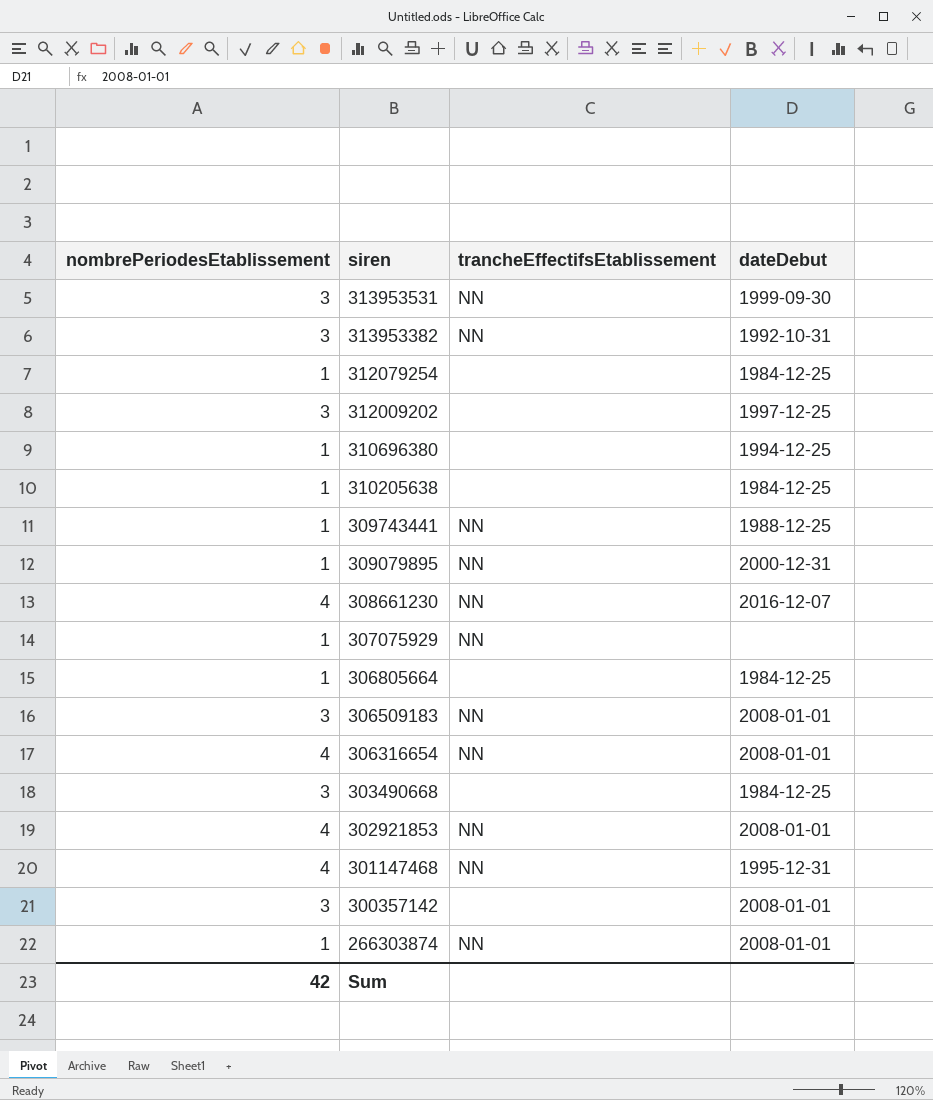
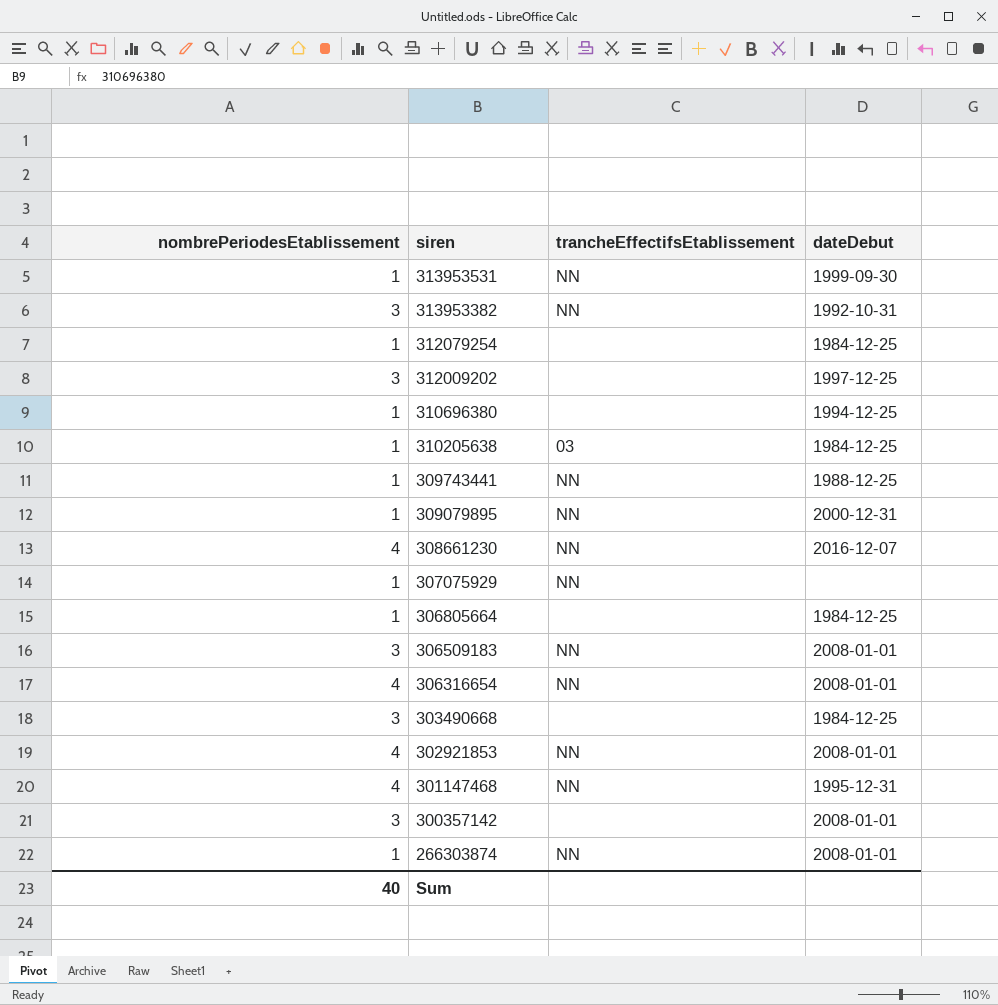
313953531 | nombrePeriodesEtablissement: 3 -> 1
310205638 | trancheEffectifsEtablissement: none -> 03
Sum | nombrePeriodesEtablissement: 42 -> 40

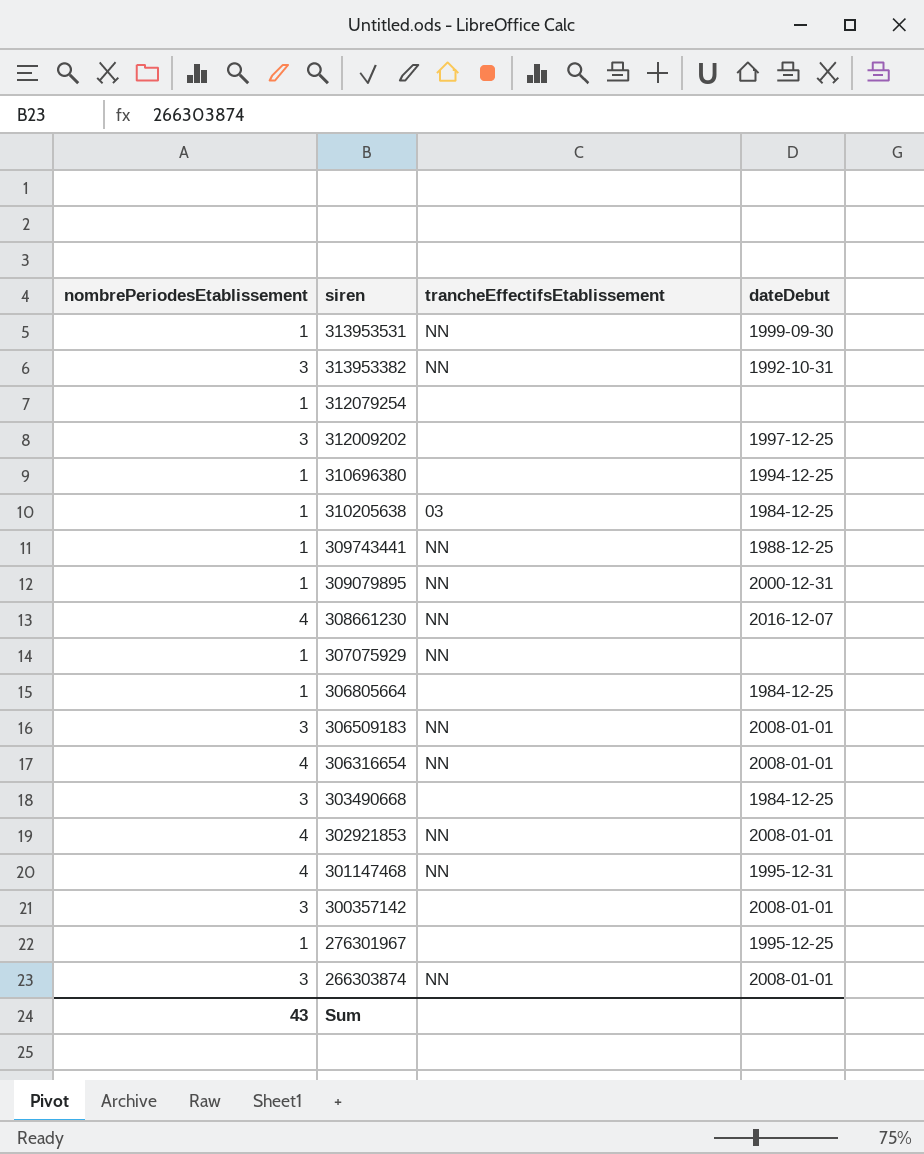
312079254 | dateDebut: 1984-12-25 -> none
row 276301967: none -> 1 | none | 1995-12-25
266303874 | nombrePeriodesEtablissement: 1 -> 3
Sum | nombrePeriodesEtablissement: 40 -> 43

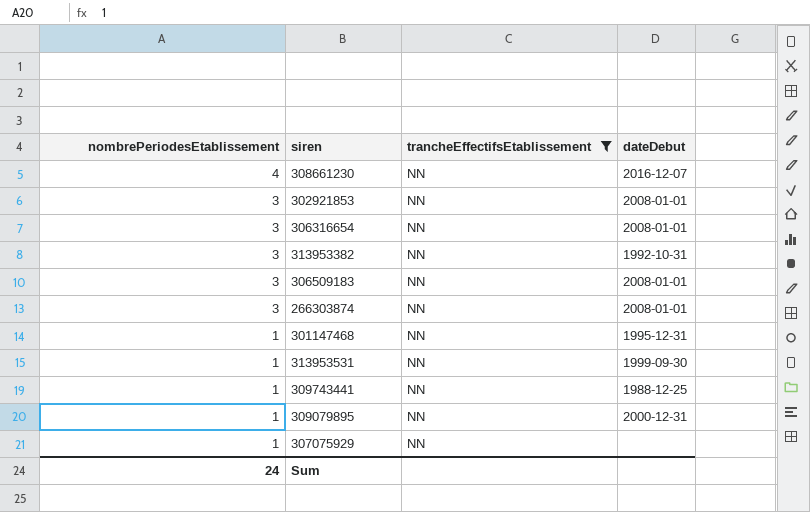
filter: none -> trancheEffectifsEtablissement = NN
row order: siren descending -> nombrePeriodesEtablissement descending
302921853 | nombrePeriodesEtablissement: 4 -> 3
306316654 | nombrePeriodesEtablissement: 4 -> 3
301147468 | nombrePeriodesEtablissement: 4 -> 1
Sum | nombrePeriodesEtablissement: 43 -> 24

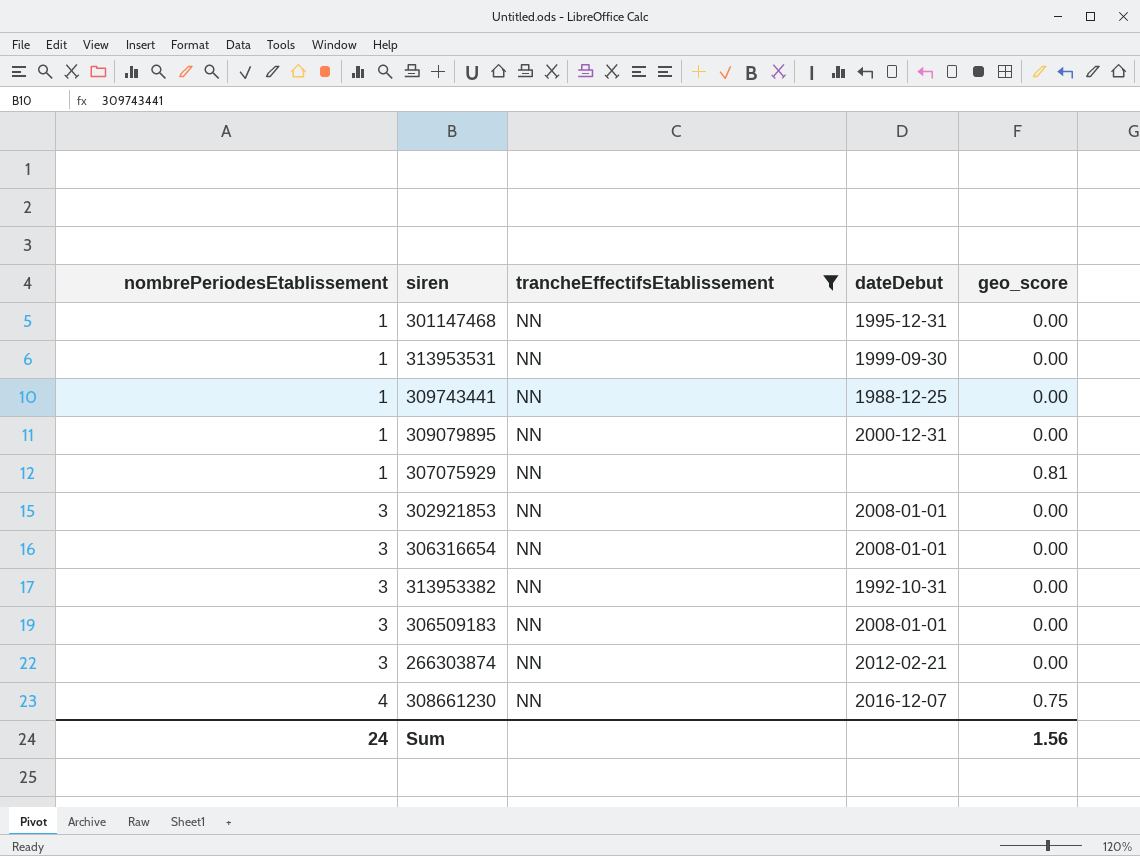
row order: nombrePeriodesEtablissement descending -> nombrePeriodesEtablissement ascending
column geo_score | position: none -> 5
266303874 | dateDebut: 2008-01-01 -> 2012-02-21

